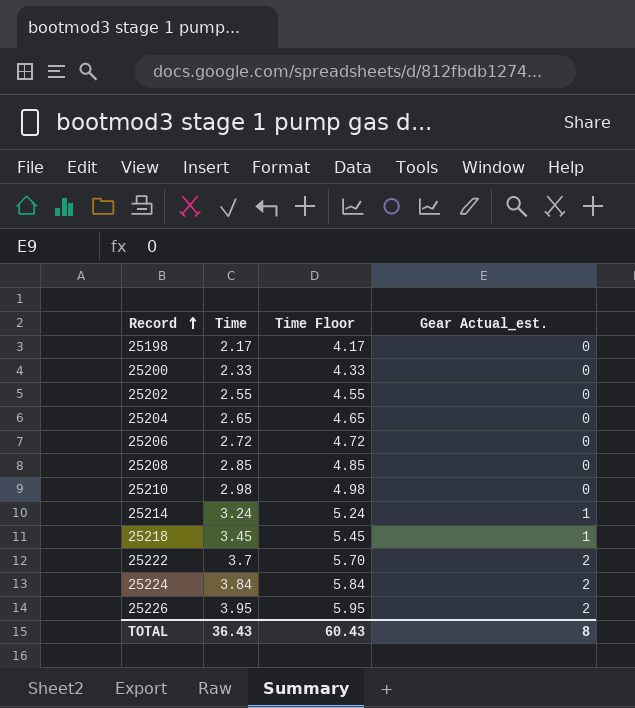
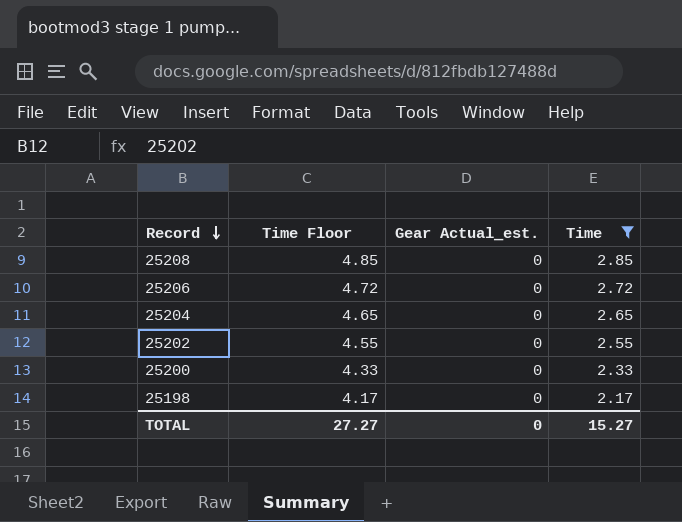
filter: none -> Time <= 2.85
row order: Record ascending -> Record descending
column Time | position: 2 -> 4
TOTAL | Time Floor: 60.43 -> 27.27
TOTAL | Gear Actual_est.: 8 -> 0
TOTAL | Time: 36.43 -> 15.27

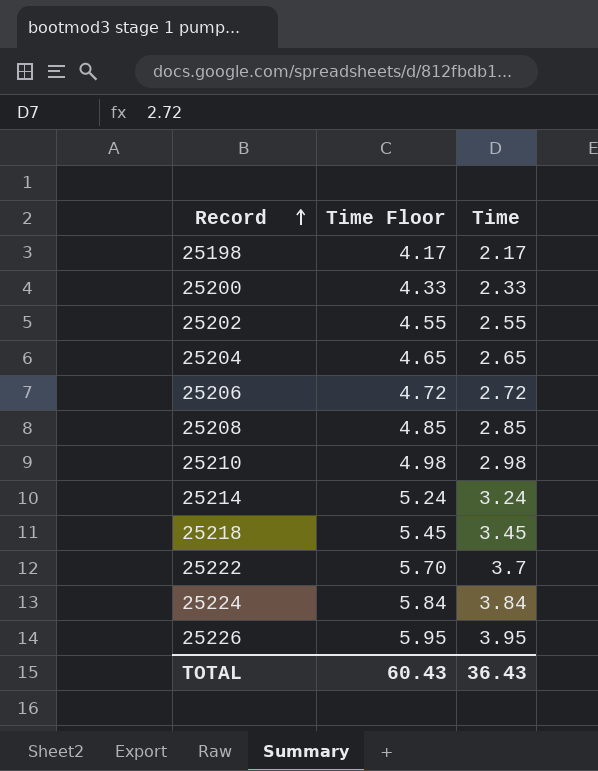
filter: Time <= 2.85 -> none
row order: Record descending -> Record ascending
column Gear Actual_est. | position: 3 -> none
TOTAL | Time Floor: 27.27 -> 60.43
TOTAL | Time: 15.27 -> 36.43

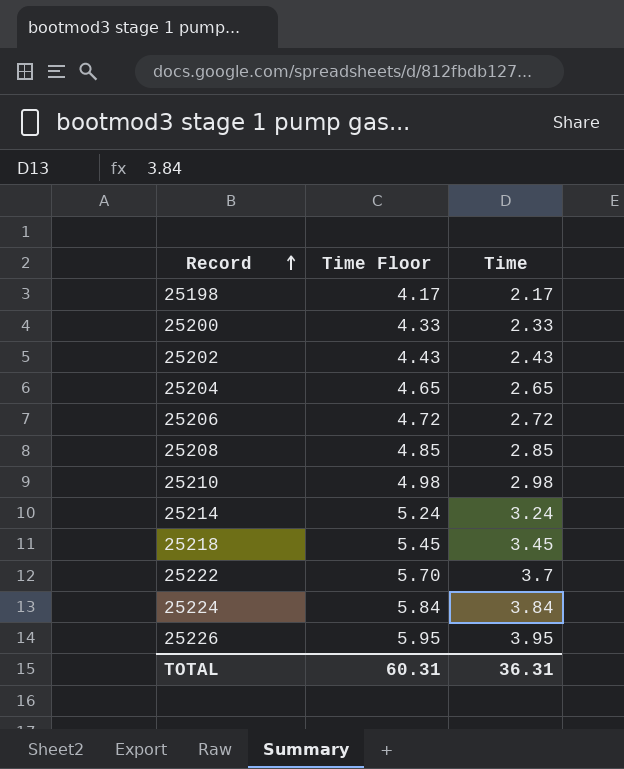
25202 | Time Floor: 4.55 -> 4.43
25202 | Time: 2.55 -> 2.43
TOTAL | Time Floor: 60.43 -> 60.31
TOTAL | Time: 36.43 -> 36.31

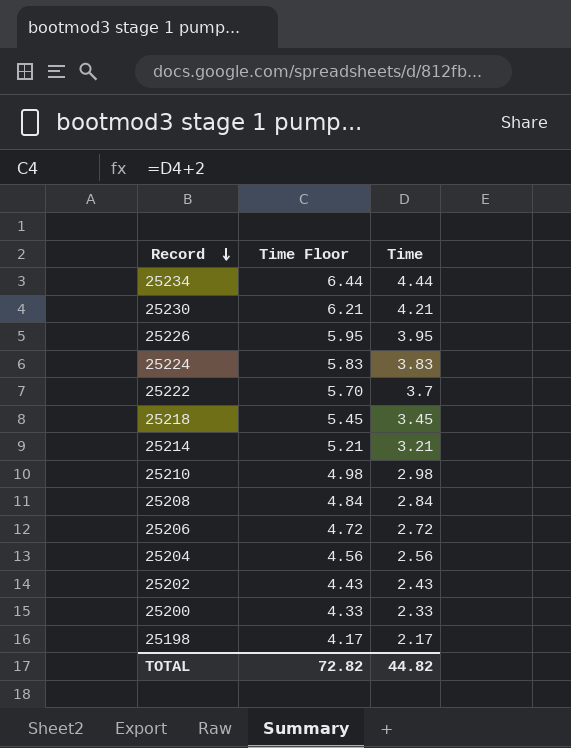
row order: Record ascending -> Record descending
row 25234: none -> 6.44 | 4.44
row 25230: none -> 6.21 | 4.21
25224 | Time Floor: 5.84 -> 5.83
25224 | Time: 3.84 -> 3.83
25214 | Time Floor: 5.24 -> 5.21
25214 | Time: 3.24 -> 3.21
25208 | Time Floor: 4.85 -> 4.84
25208 | Time: 2.85 -> 2.84
25204 | Time Floor: 4.65 -> 4.56
25204 | Time: 2.65 -> 2.56
TOTAL | Time Floor: 60.31 -> 72.82
TOTAL | Time: 36.31 -> 44.82

